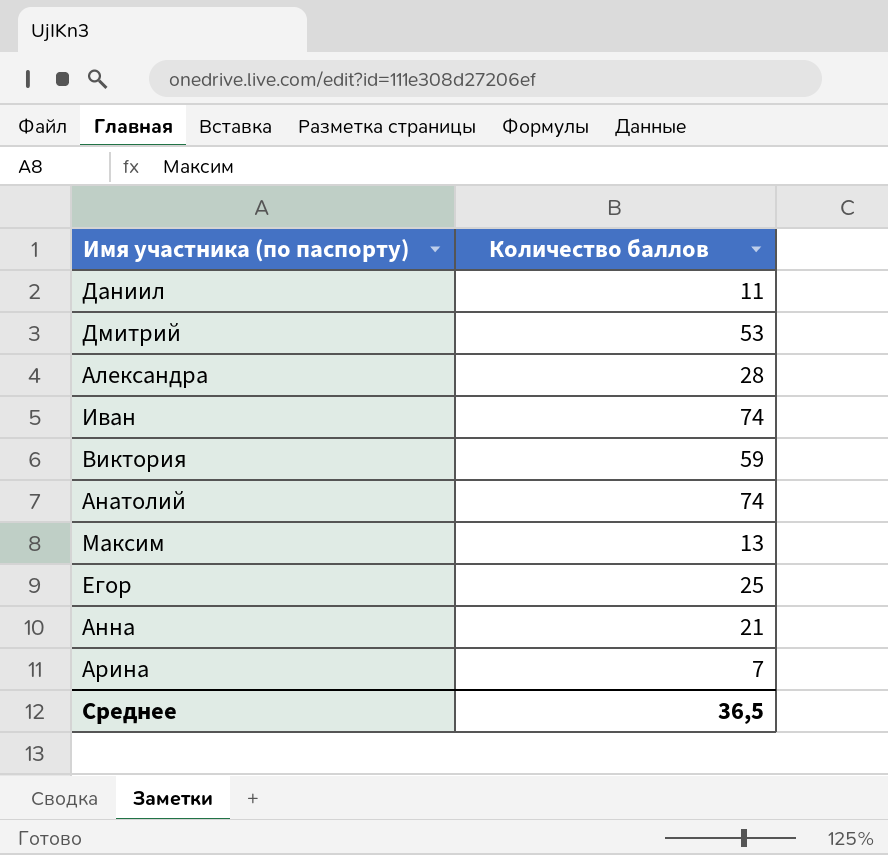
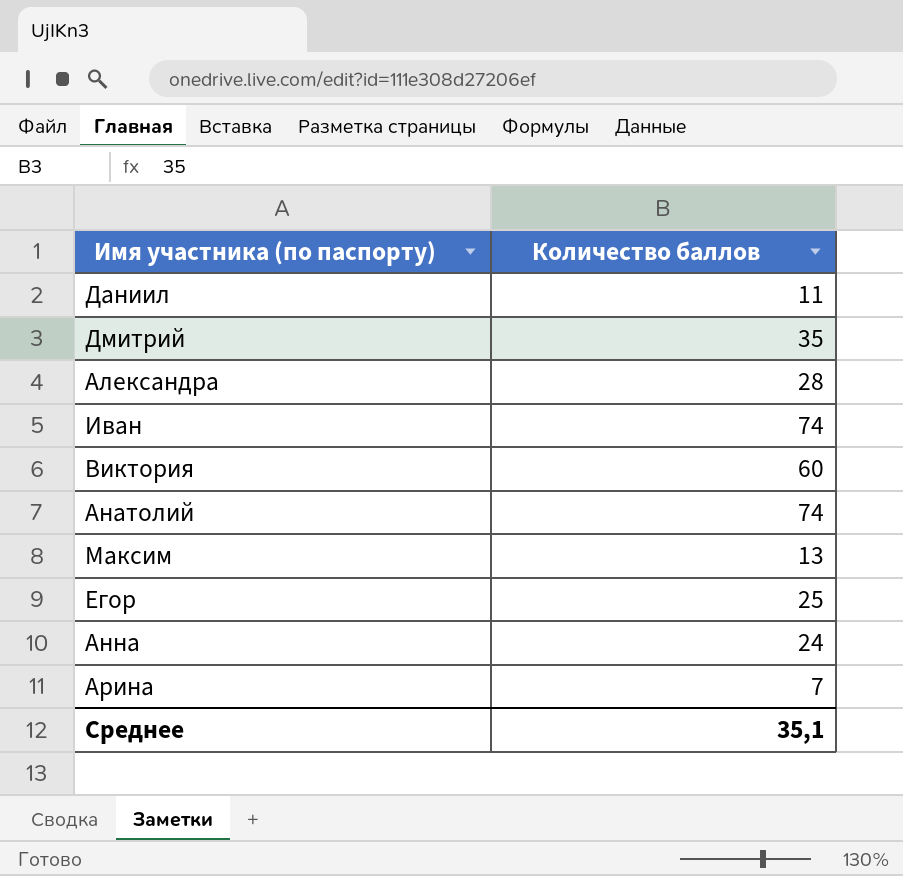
Дмитрий | Количество баллов: 53 -> 35
Виктория | Количество баллов: 59 -> 60
Анна | Количество баллов: 21 -> 24
Среднее | Количество баллов: 36,5 -> 35,1

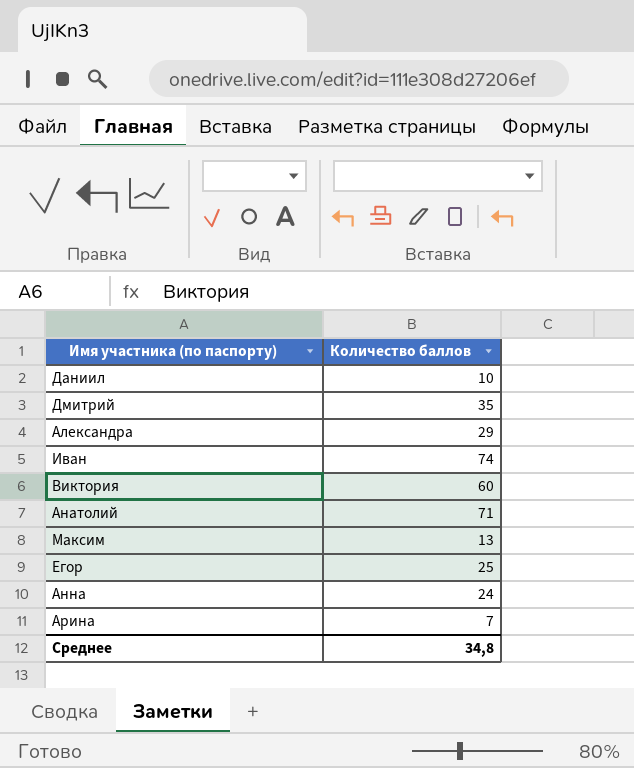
Даниил | Количество баллов: 11 -> 10
Александра | Количество баллов: 28 -> 29
Анатолий | Количество баллов: 74 -> 71
Среднее | Количество баллов: 35,1 -> 34,8

